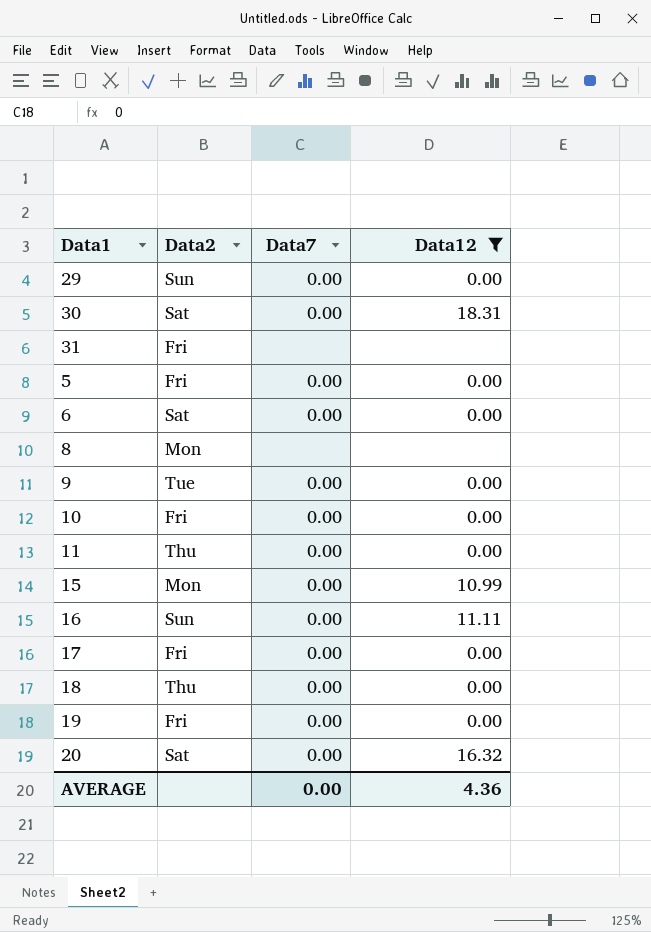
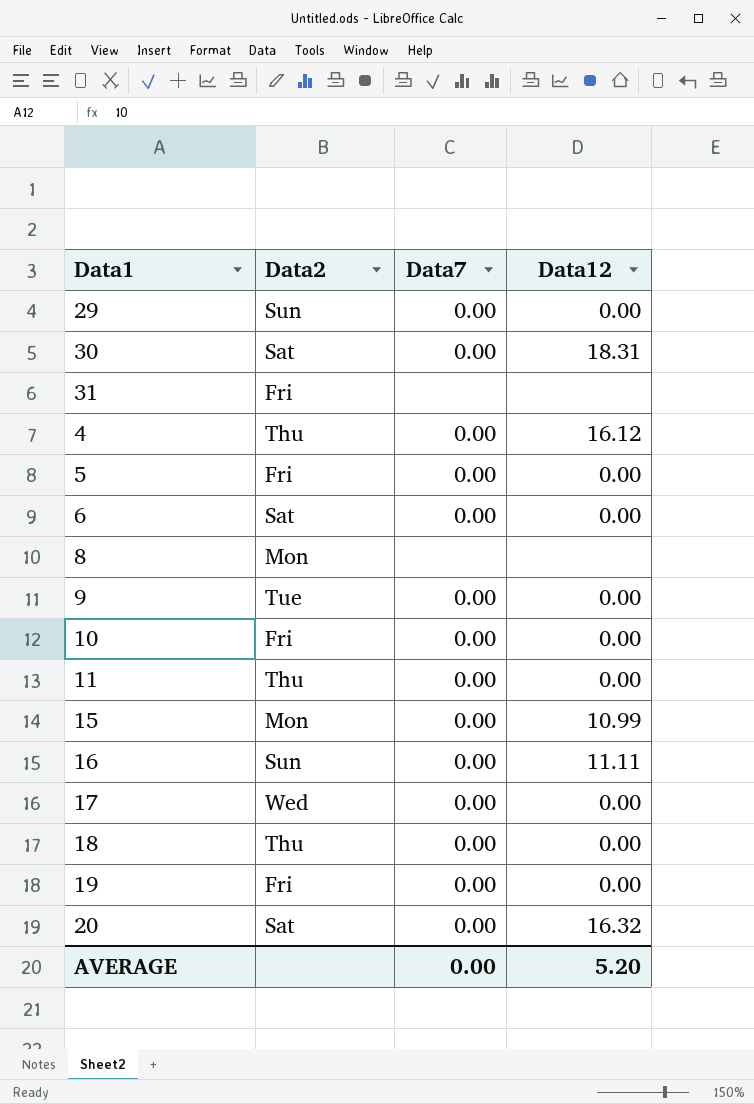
filter: Data12 != 16.12 -> none
17 | Data2: Fri -> Wed
AVERAGE | Data12: 4.36 -> 5.20

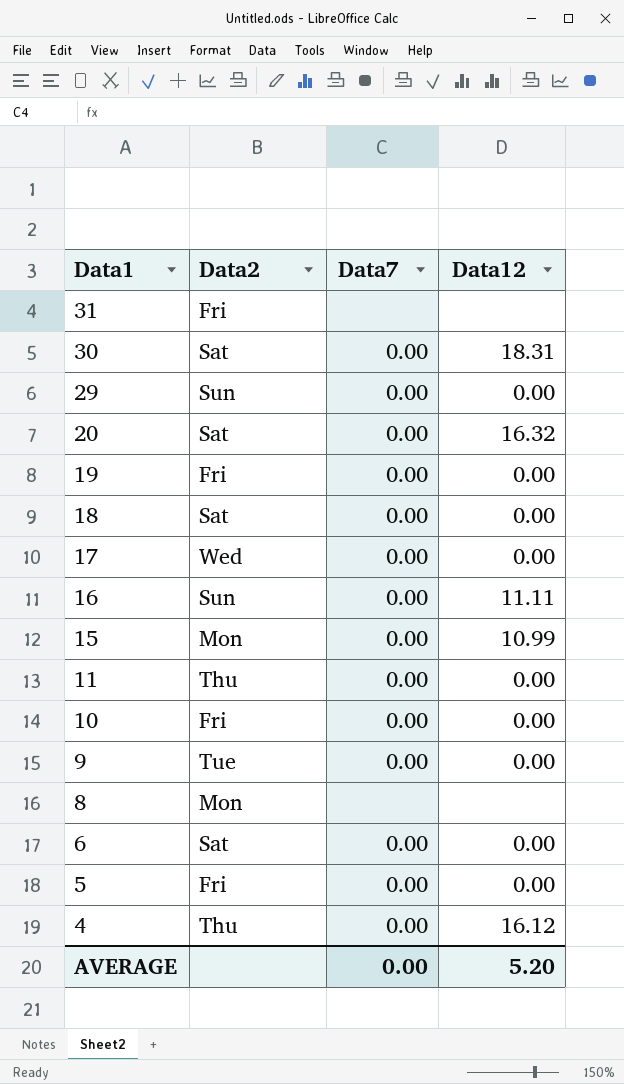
row order: none -> Data1 descending
18 | Data2: Thu -> Sat

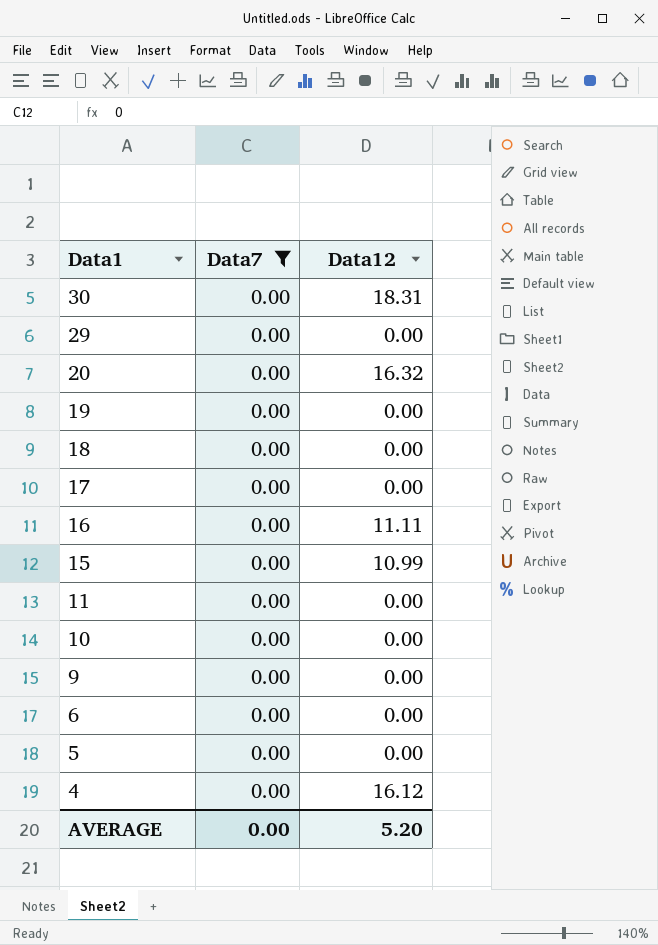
filter: none -> Data7 = 0.00
column Data2 | position: 2 -> none

